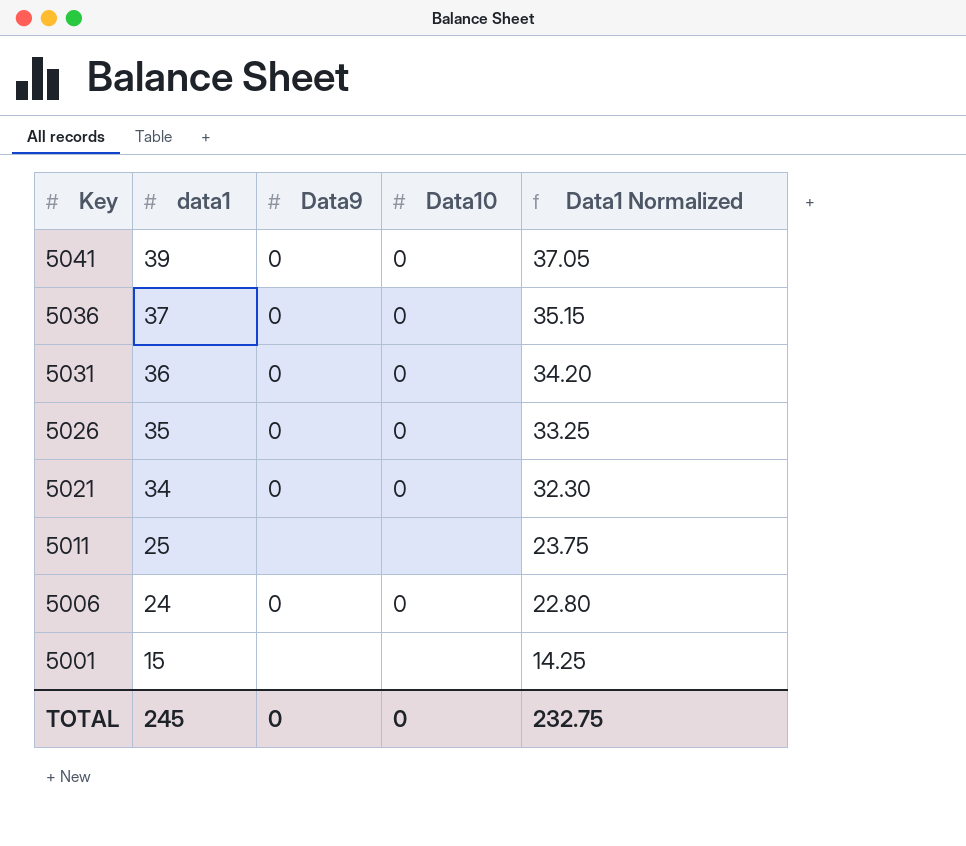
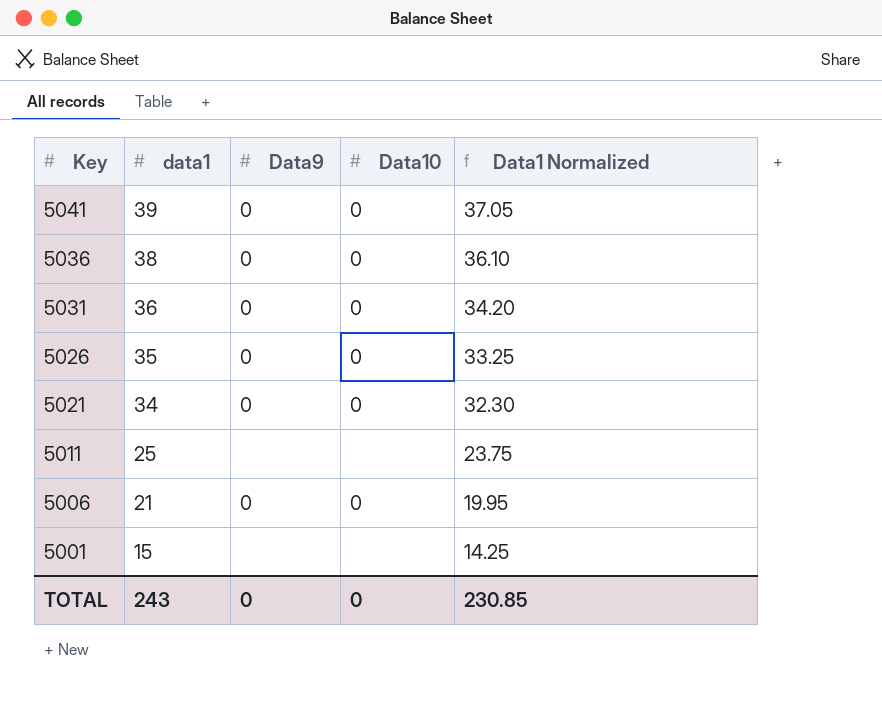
5036 | data1: 37 -> 38
5036 | Data1 Normalized: 35.15 -> 36.10
5006 | data1: 24 -> 21
5006 | Data1 Normalized: 22.80 -> 19.95
TOTAL | data1: 245 -> 243
TOTAL | Data1 Normalized: 232.75 -> 230.85

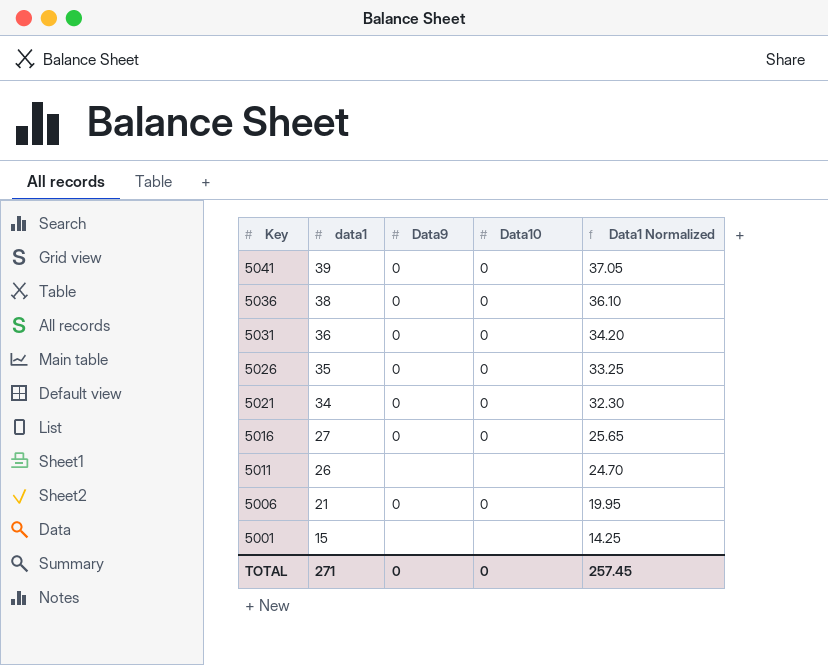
row 5016: none -> 27 | 0 | 0 | 25.65
5011 | data1: 25 -> 26
5011 | Data1 Normalized: 23.75 -> 24.70
TOTAL | data1: 243 -> 271
TOTAL | Data1 Normalized: 230.85 -> 257.45

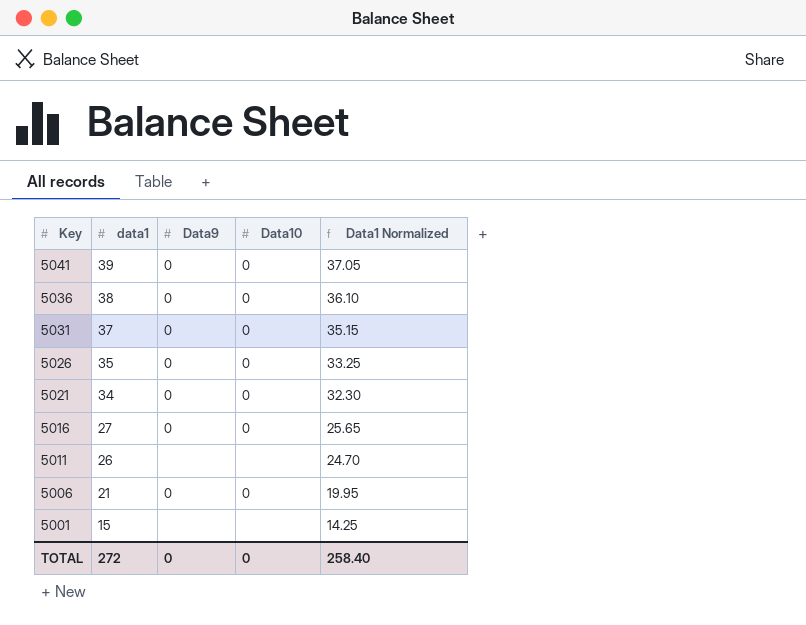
5031 | data1: 36 -> 37
5031 | Data1 Normalized: 34.20 -> 35.15
TOTAL | data1: 271 -> 272
TOTAL | Data1 Normalized: 257.45 -> 258.40

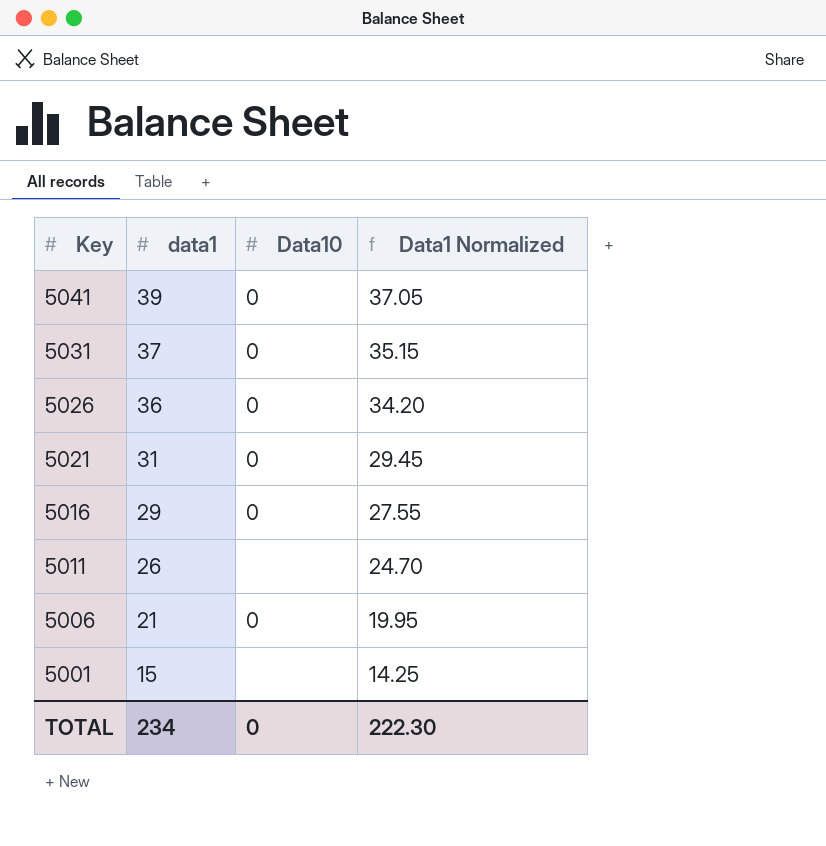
column Data9 | position: 3 -> none
row 5036: 38 | 0 | 0 | 36.10 -> none
5026 | data1: 35 -> 36
5026 | Data1 Normalized: 33.25 -> 34.20
5021 | data1: 34 -> 31
5021 | Data1 Normalized: 32.30 -> 29.45
5016 | data1: 27 -> 29
5016 | Data1 Normalized: 25.65 -> 27.55
TOTAL | data1: 272 -> 234
TOTAL | Data1 Normalized: 258.40 -> 222.30

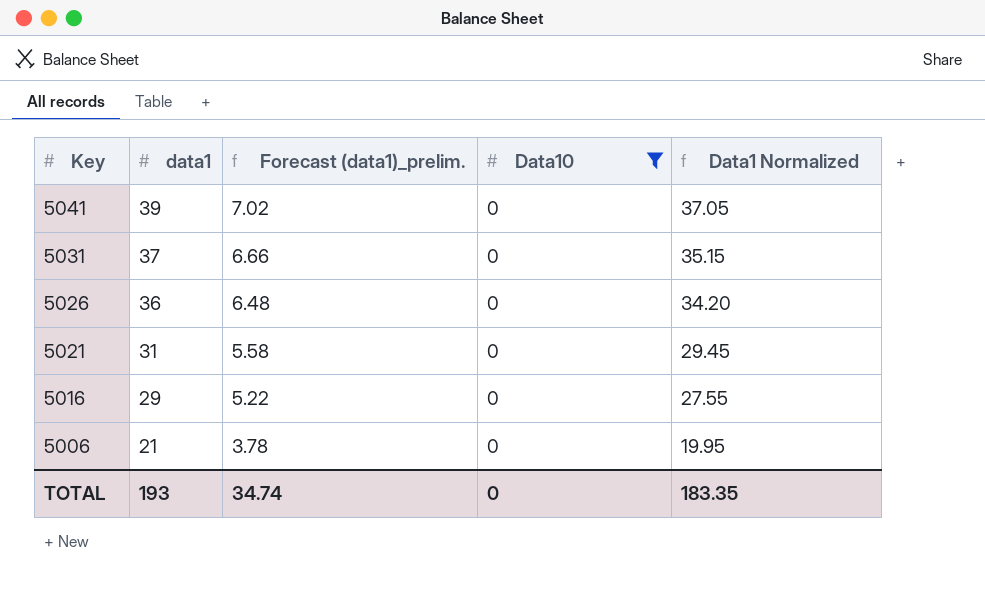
filter: none -> Data10 = 0
column Forecast (data1)_prelim. | formula: none -> [data1] * 0.18
TOTAL | data1: 234 -> 193
TOTAL | Data1 Normalized: 222.30 -> 183.35

